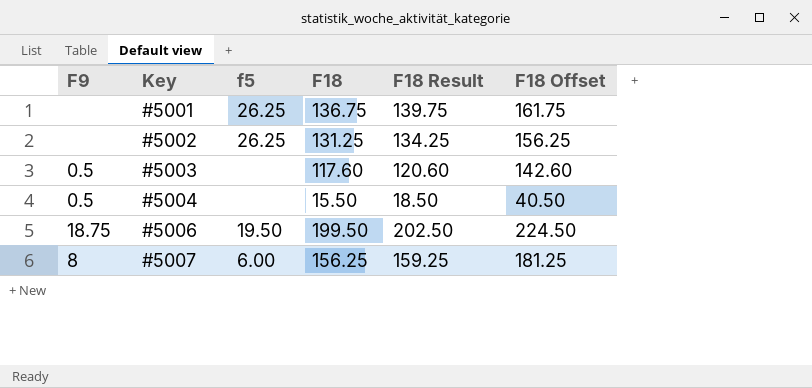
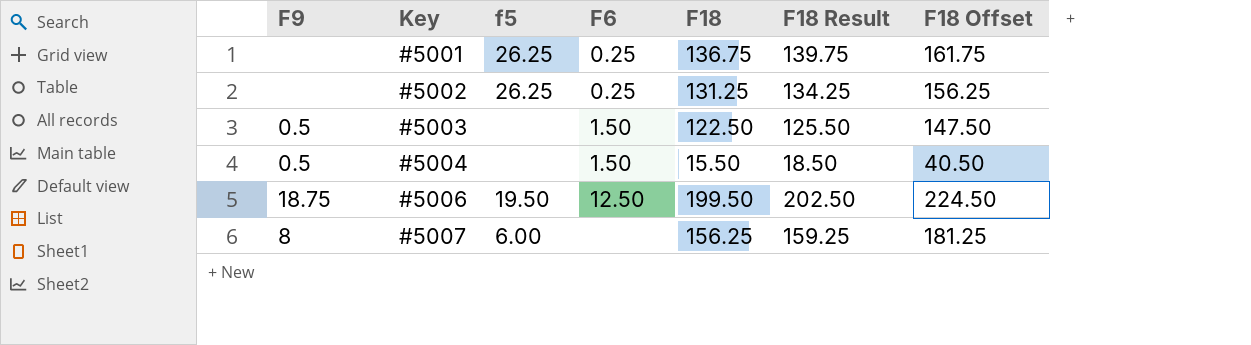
column F6 | position: none -> 4
#5003 | F18: 117.60 -> 122.50
#5003 | F18 Result: 120.60 -> 125.50
#5003 | F18 Offset: 142.60 -> 147.50

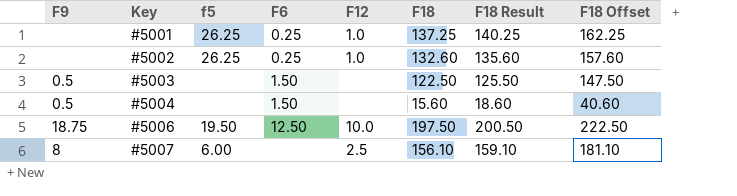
column F12 | position: none -> 5
#5001 | F18: 136.75 -> 137.25
#5001 | F18 Result: 139.75 -> 140.25
#5001 | F18 Offset: 161.75 -> 162.25
#5002 | F18: 131.25 -> 132.60
#5002 | F18 Result: 134.25 -> 135.60
#5002 | F18 Offset: 156.25 -> 157.60
#5004 | F18: 15.50 -> 15.60
#5004 | F18 Result: 18.50 -> 18.60
#5004 | F18 Offset: 40.50 -> 40.60
#5006 | F18: 199.50 -> 197.50
#5006 | F18 Result: 202.50 -> 200.50
#5006 | F18 Offset: 224.50 -> 222.50
#5007 | F18: 156.25 -> 156.10
#5007 | F18 Result: 159.25 -> 159.10
#5007 | F18 Offset: 181.25 -> 181.10

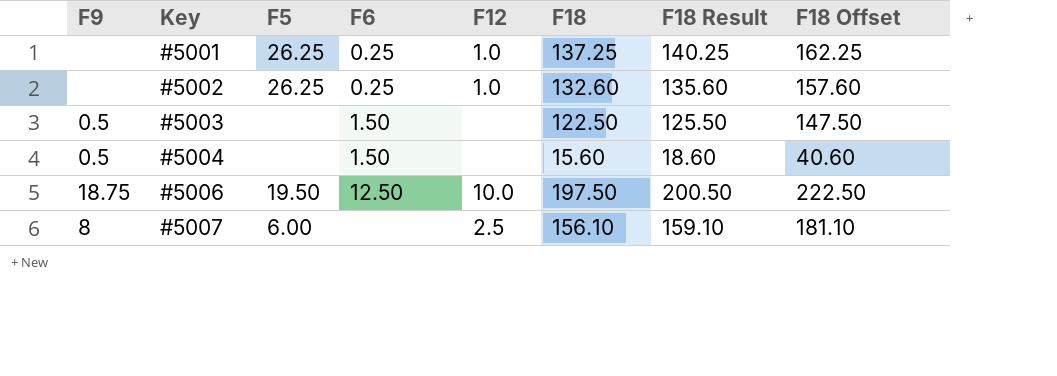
column name: f5 -> F5

